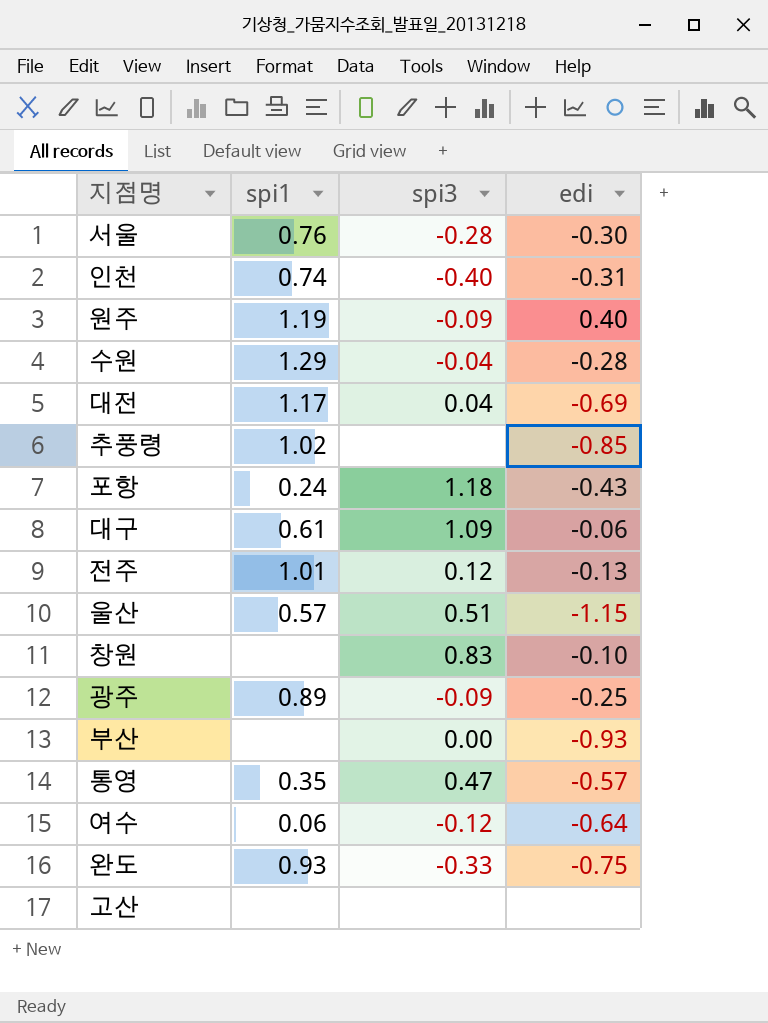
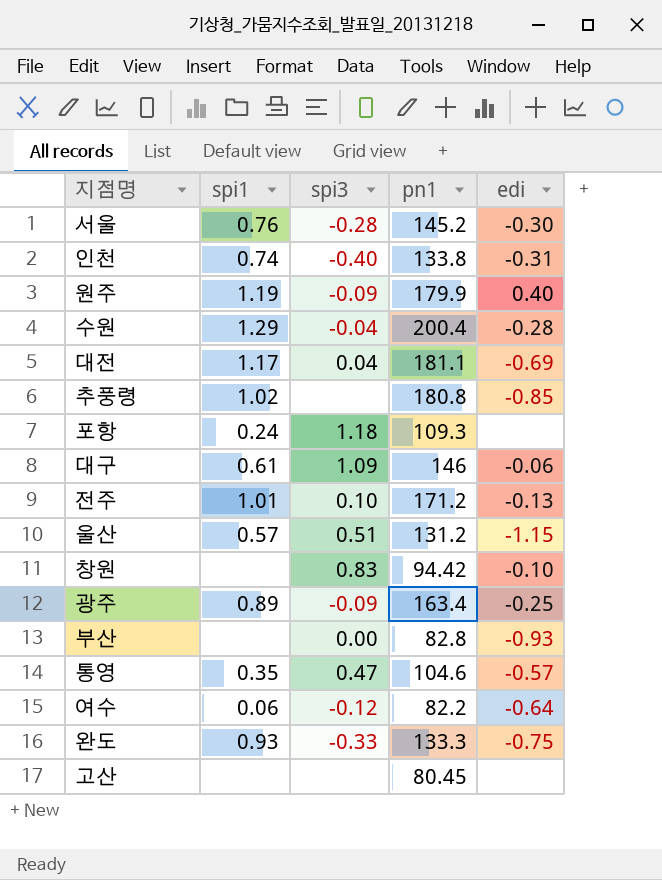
column pn1 | position: none -> 4
포항 | edi: -0.43 -> none
전주 | spi3: 0.12 -> 0.10

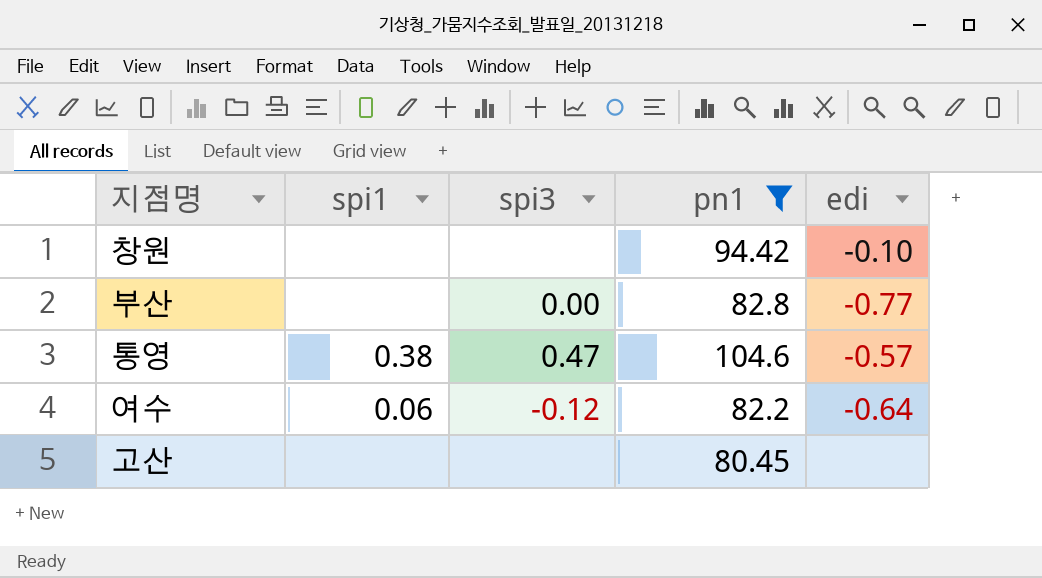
filter: none -> pn1 <= 104.6
창원 | spi3: 0.83 -> none
부산 | edi: -0.93 -> -0.77
통영 | spi1: 0.35 -> 0.38

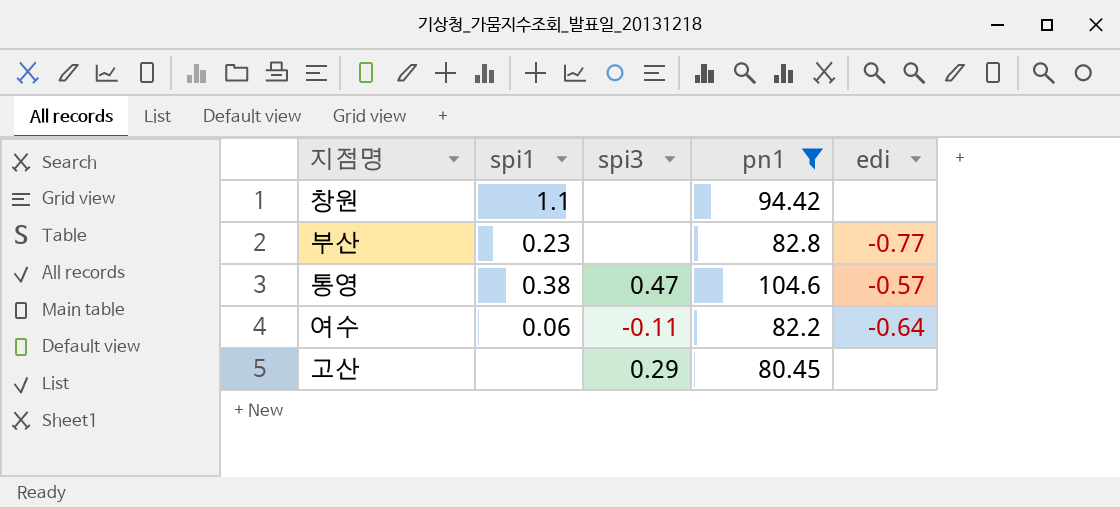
창원 | spi1: none -> 1.1
창원 | edi: -0.10 -> none
부산 | spi1: none -> 0.23
부산 | spi3: 0.00 -> none
여수 | spi3: -0.12 -> -0.11
고산 | spi3: none -> 0.29

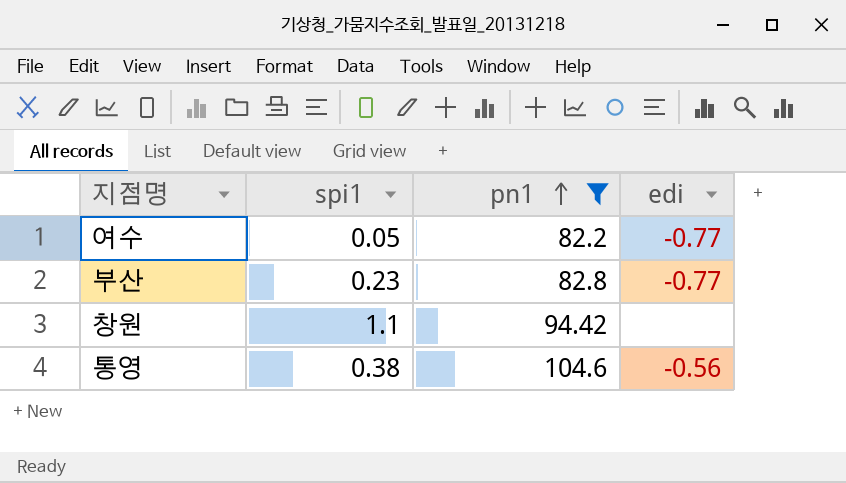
row order: none -> pn1 ascending
column spi3 | position: 3 -> none
row 고산: none | 0.29 | 80.45 | none -> none
여수 | spi1: 0.06 -> 0.05
여수 | edi: -0.64 -> -0.77
통영 | edi: -0.57 -> -0.56

